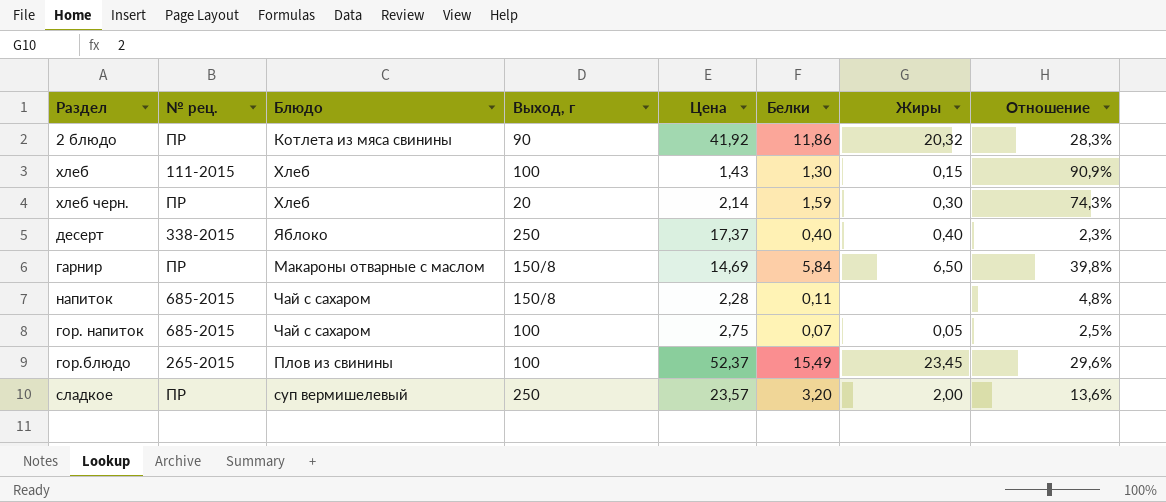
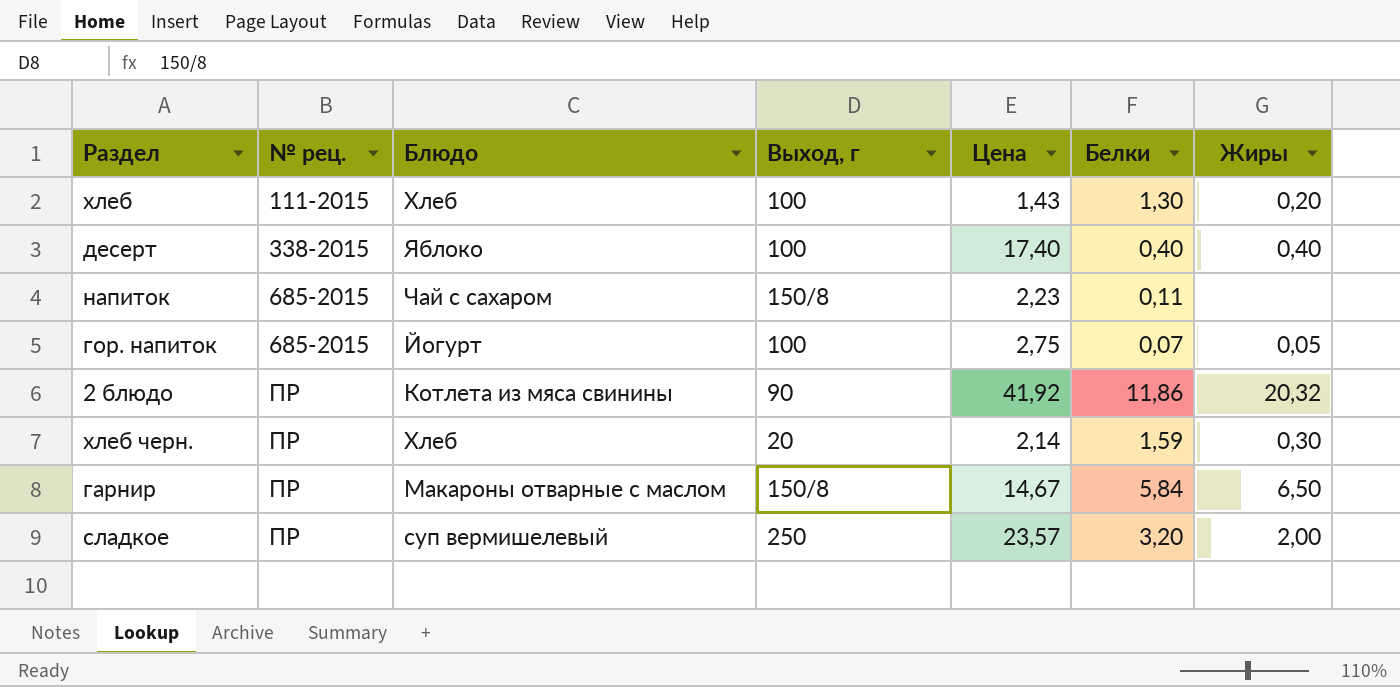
row order: none -> № рец. ascending
column Отношение | formula: [Белки] / [Цена] -> none
row гор.блюдо: 265-2015 | Плов из свинины | 100 | 52,37 | 15,49 | 23,45 | 29,6% -> none
хлеб | Жиры: 0,15 -> 0,20
десерт | Выход, г: 250 -> 100
десерт | Цена: 17,37 -> 17,40
напиток | Цена: 2,28 -> 2,23
гор. напиток | Блюдо: Чай с сахаром -> Йогурт
гарнир | Цена: 14,69 -> 14,67

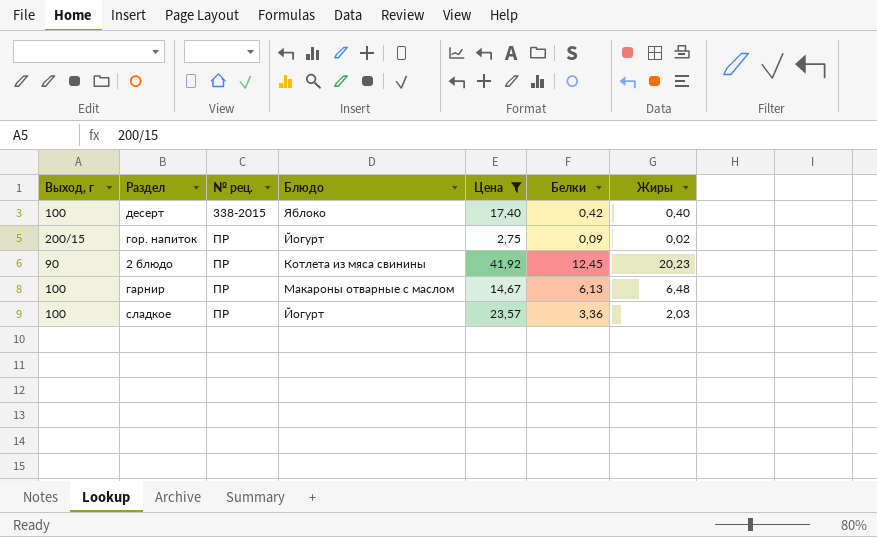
filter: none -> Цена >= 2,75
column Выход, г | position: 4 -> 1
десерт | Белки: 0,40 -> 0,42
гор. напиток | Выход, г: 100 -> 200/15
гор. напиток | № рец.: 685-2015 -> ПР
гор. напиток | Белки: 0,07 -> 0,09
гор. напиток | Жиры: 0,05 -> 0,02
2 блюдо | Белки: 11,86 -> 12,45
2 блюдо | Жиры: 20,32 -> 20,23
гарнир | Выход, г: 150/8 -> 100
гарнир | Белки: 5,84 -> 6,13
гарнир | Жиры: 6,50 -> 6,48
сладкое | Выход, г: 250 -> 100
сладкое | Блюдо: суп вермишелевый -> Йогурт
сладкое | Белки: 3,20 -> 3,36
сладкое | Жиры: 2,00 -> 2,03

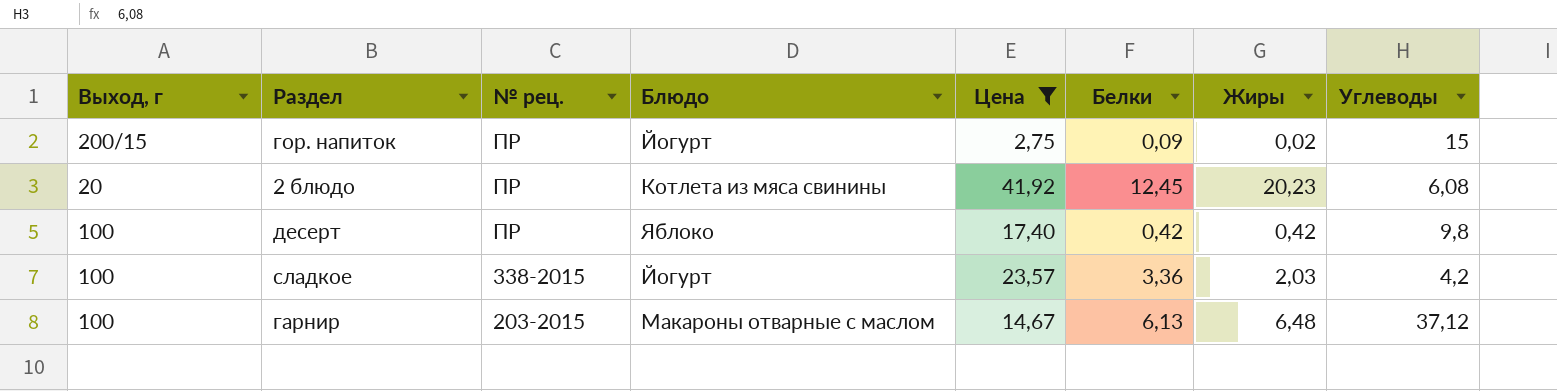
row order: № рец. ascending -> № рец. descending
column Углеводы | position: none -> 8
2 блюдо | Выход, г: 90 -> 20
десерт | № рец.: 338-2015 -> ПР
десерт | Жиры: 0,40 -> 0,42
сладкое | № рец.: ПР -> 338-2015
гарнир | № рец.: ПР -> 203-2015

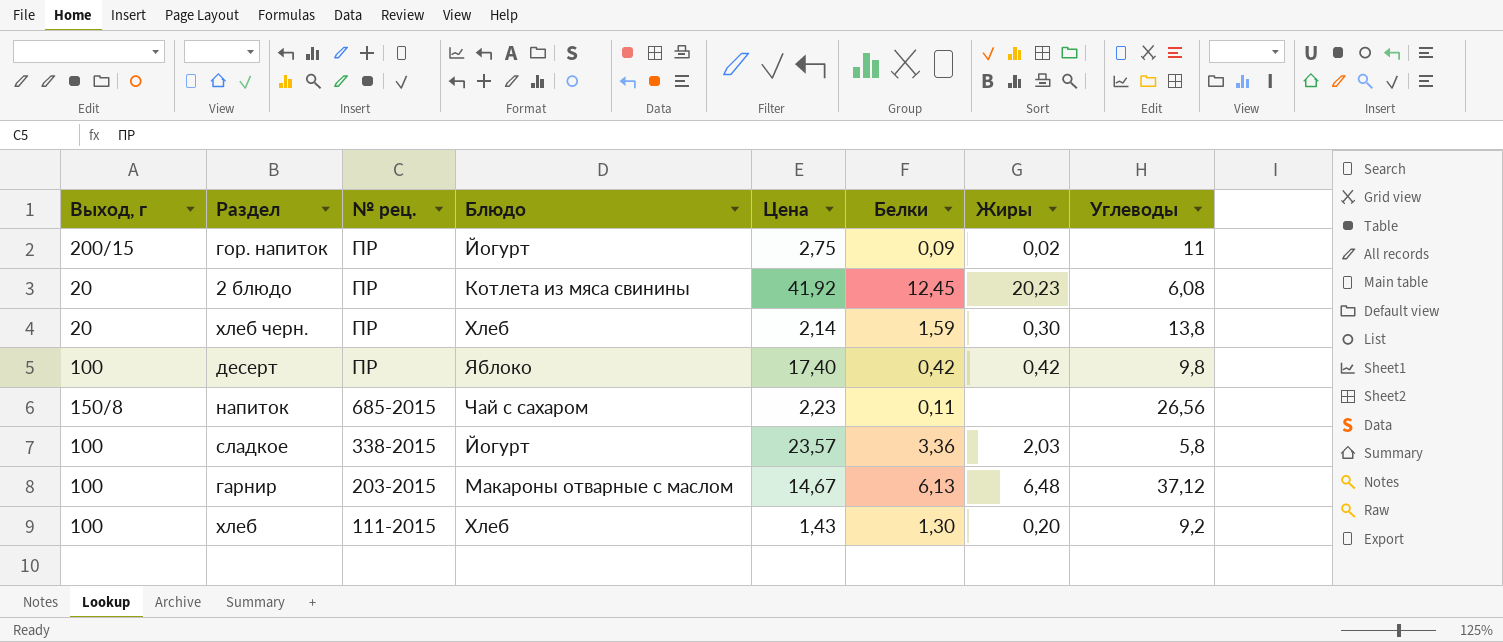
filter: Цена >= 2,75 -> none
гор. напиток | Углеводы: 15 -> 11
сладкое | Углеводы: 4,2 -> 5,8

